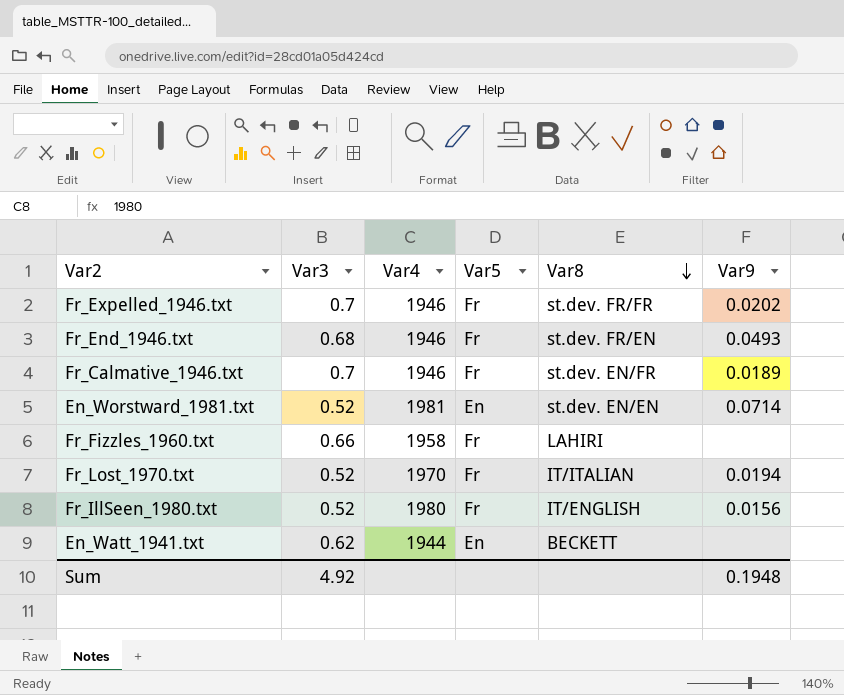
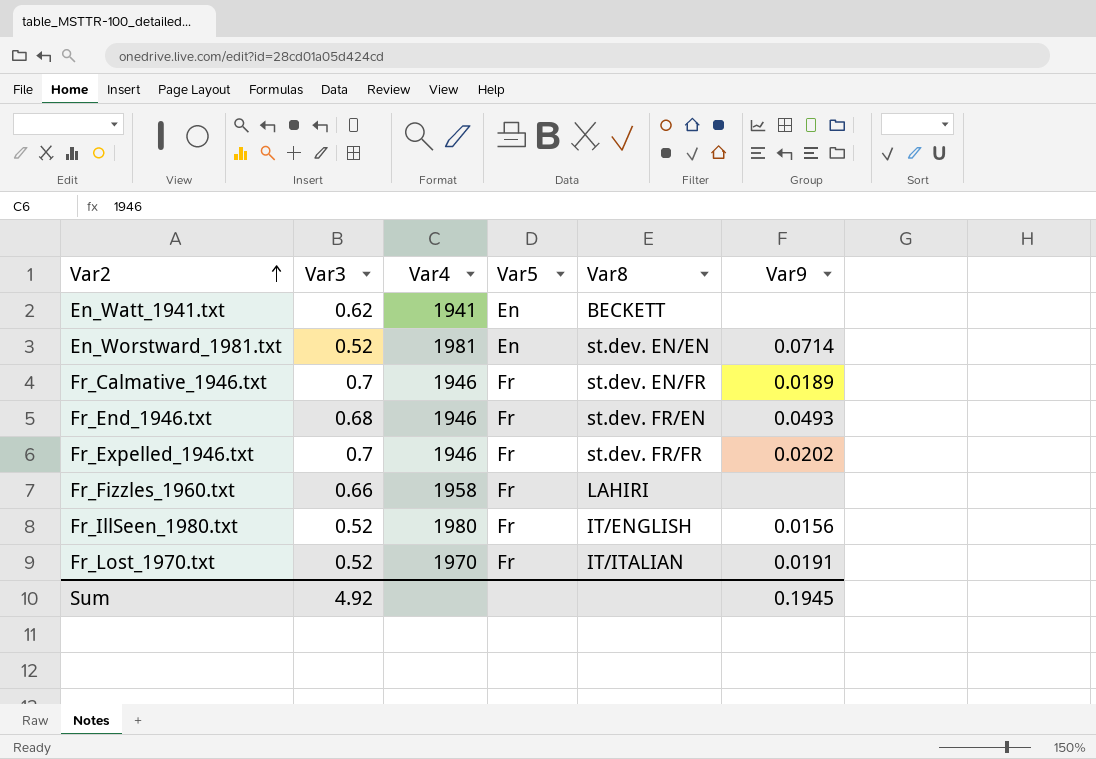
row order: Var8 descending -> Var2 ascending
En_Watt_1941.txt | Var4: 1944 -> 1941
Fr_Lost_1970.txt | Var9: 0.0194 -> 0.0191
Sum | Var9: 0.1948 -> 0.1945

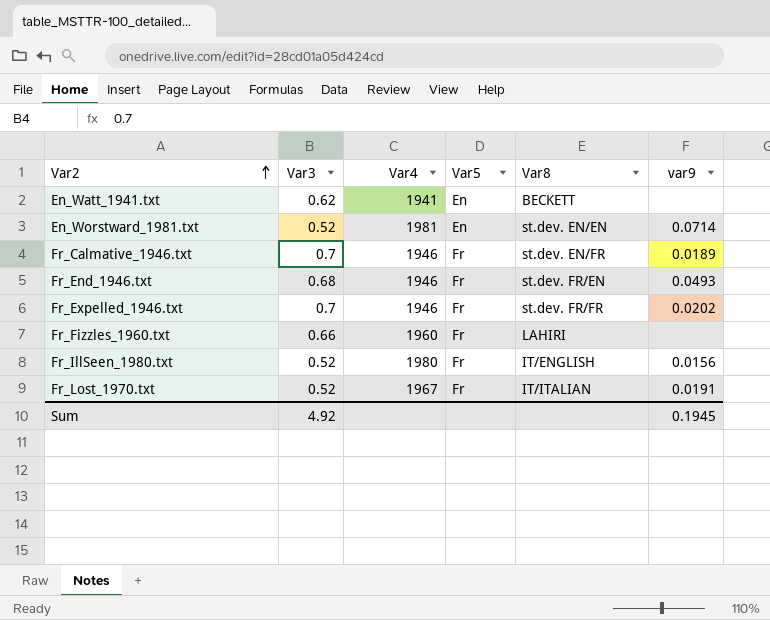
column name: Var9 -> var9
Fr_Fizzles_1960.txt | Var4: 1958 -> 1960
Fr_Lost_1970.txt | Var4: 1970 -> 1967

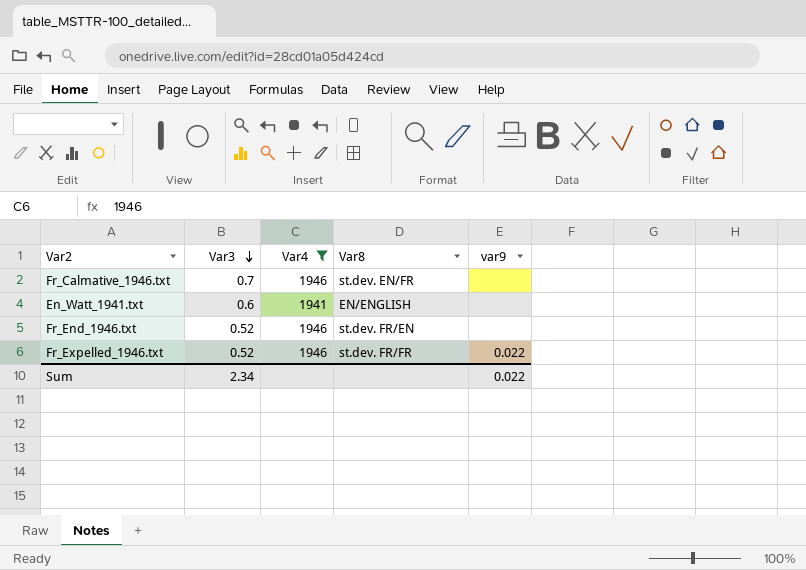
filter: none -> Var4 <= 1946
row order: Var2 ascending -> Var3 descending
column Var5 | position: 4 -> none
Fr_Calmative_1946.txt | var9: 0.0189 -> none
En_Watt_1941.txt | Var3: 0.62 -> 0.6
En_Watt_1941.txt | Var8: BECKETT -> EN/ENGLISH
Fr_End_1946.txt | Var3: 0.68 -> 0.52
Fr_End_1946.txt | var9: 0.0493 -> none
Fr_Expelled_1946.txt | Var3: 0.7 -> 0.52
Fr_Expelled_1946.txt | var9: 0.0202 -> 0.022
Sum | Var3: 4.92 -> 2.34
Sum | var9: 0.1945 -> 0.022

